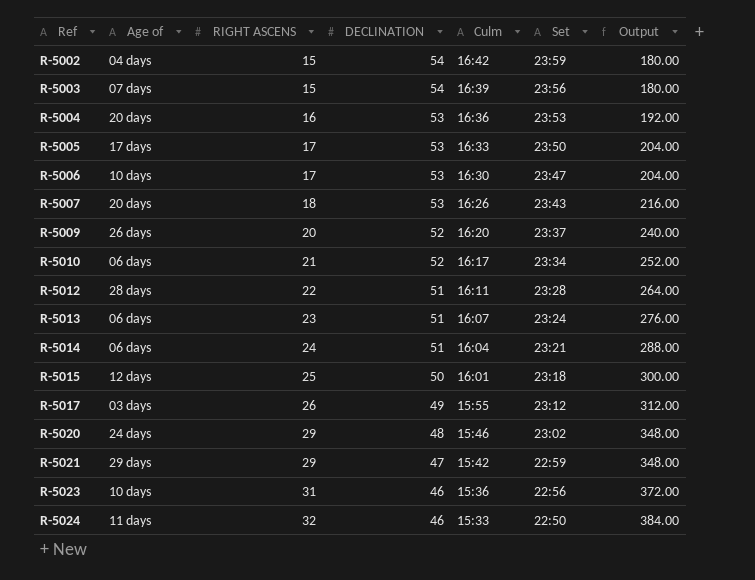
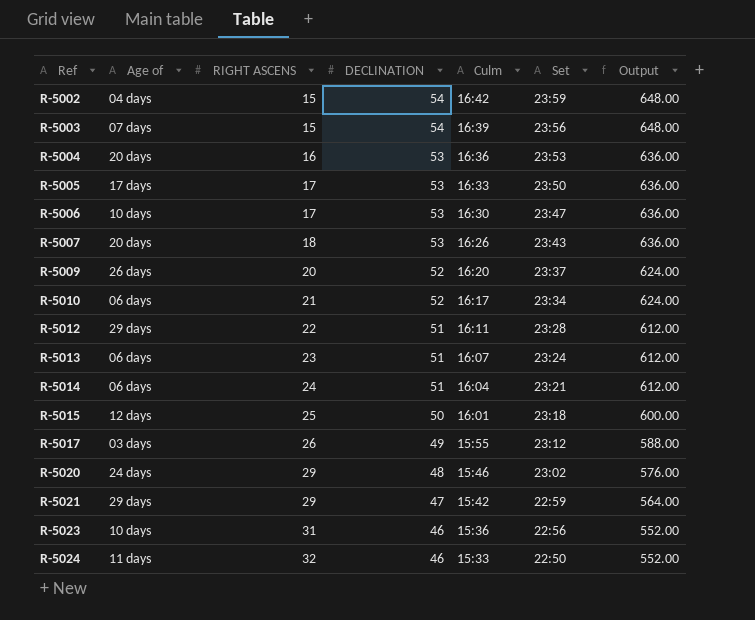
column Output | formula: [RIGHT ASCENS] * 12 -> [DECLINATION] * 12
R-5012 | Age of: 28 days -> 29 days

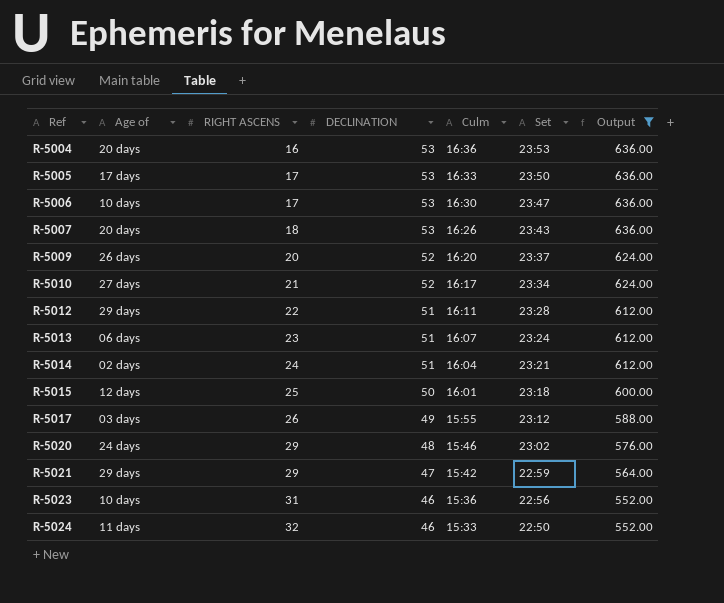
filter: none -> Output != 648.00
R-5010 | Age of: 06 days -> 27 days
R-5014 | Age of: 06 days -> 02 days

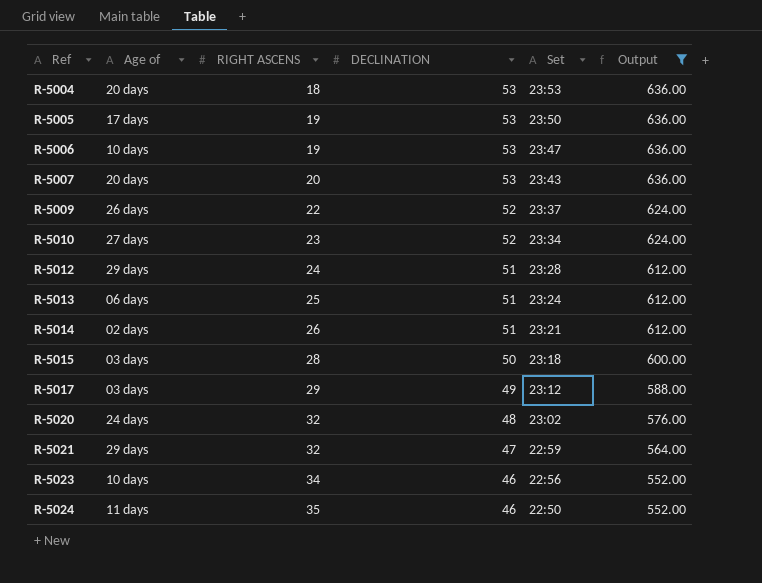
column Culm | position: 5 -> none
R-5004 | RIGHT ASCENS: 16 -> 18
R-5005 | RIGHT ASCENS: 17 -> 19
R-5006 | RIGHT ASCENS: 17 -> 19
R-5007 | RIGHT ASCENS: 18 -> 20
R-5009 | RIGHT ASCENS: 20 -> 22
R-5010 | RIGHT ASCENS: 21 -> 23
R-5012 | RIGHT ASCENS: 22 -> 24
R-5013 | RIGHT ASCENS: 23 -> 25
R-5014 | RIGHT ASCENS: 24 -> 26
R-5015 | Age of: 12 days -> 03 days
R-5015 | RIGHT ASCENS: 25 -> 28
R-5017 | RIGHT ASCENS: 26 -> 29
R-5020 | RIGHT ASCENS: 29 -> 32
R-5021 | RIGHT ASCENS: 29 -> 32
R-5023 | RIGHT ASCENS: 31 -> 34
R-5024 | RIGHT ASCENS: 32 -> 35

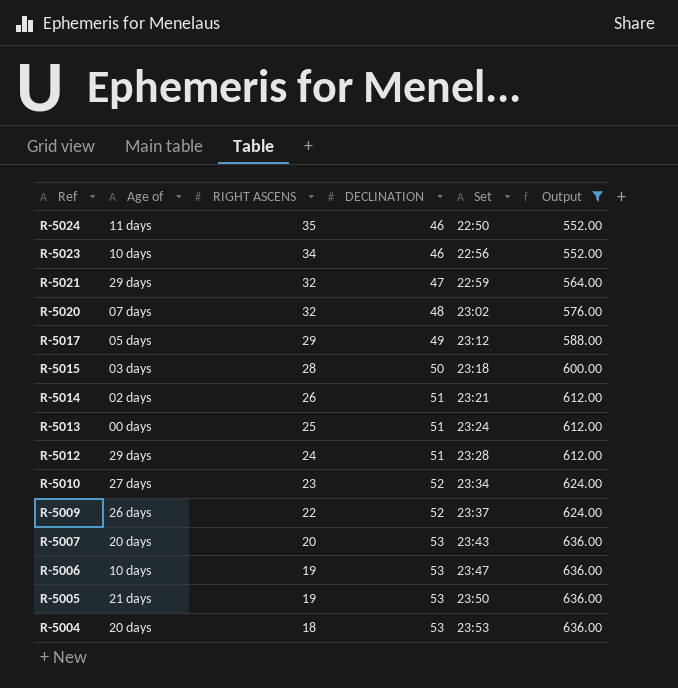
row order: Ref ascending -> Ref descending
R-5020 | Age of: 24 days -> 07 days
R-5017 | Age of: 03 days -> 05 days
R-5013 | Age of: 06 days -> 00 days
R-5005 | Age of: 17 days -> 21 days

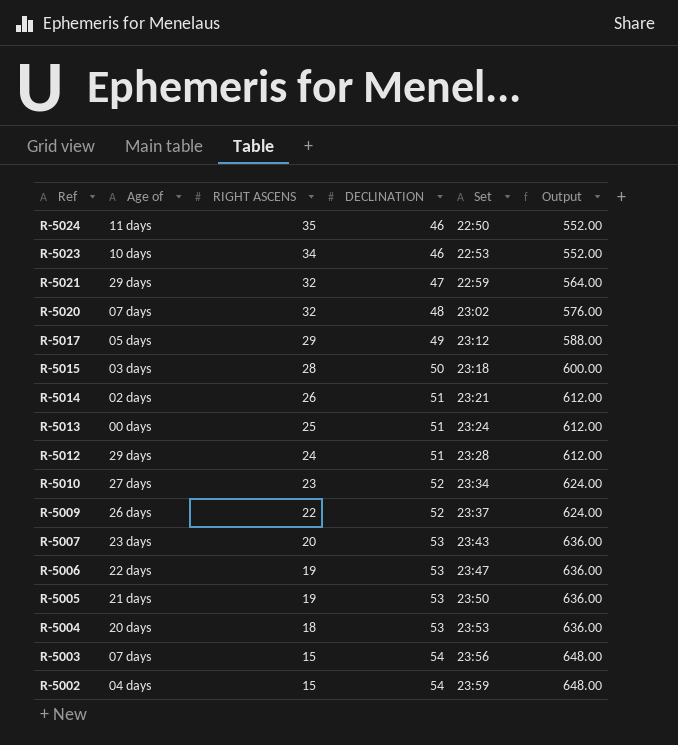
filter: Output != 648.00 -> none
R-5023 | Set: 22:56 -> 22:53
R-5007 | Age of: 20 days -> 23 days
R-5006 | Age of: 10 days -> 22 days

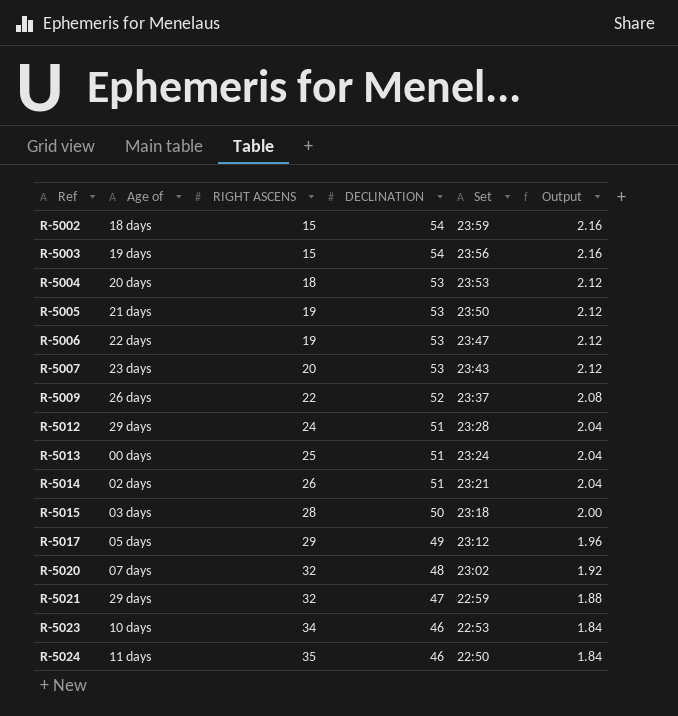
row order: Ref descending -> Ref ascending
column Output | formula: [DECLINATION] * 12 -> [DECLINATION] * 0.04
row R-5010: 27 days | 23 | 52 | 23:34 | 624.00 -> none
R-5002 | Age of: 04 days -> 18 days
R-5003 | Age of: 07 days -> 19 days

